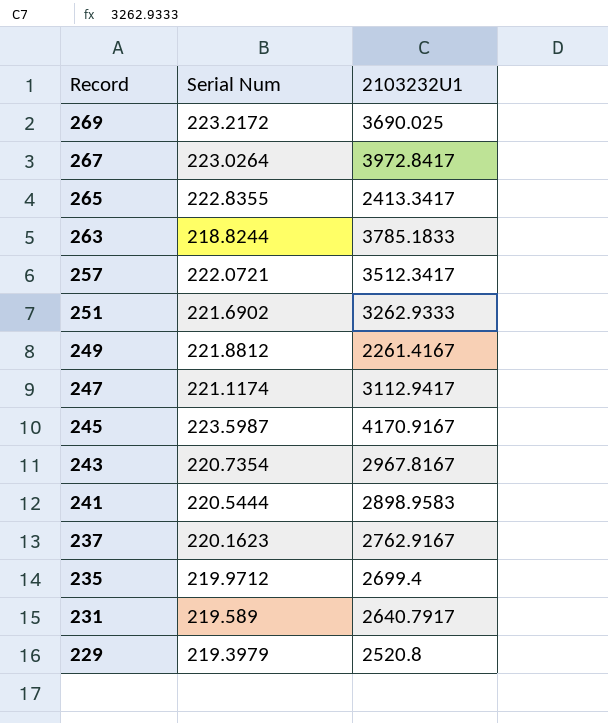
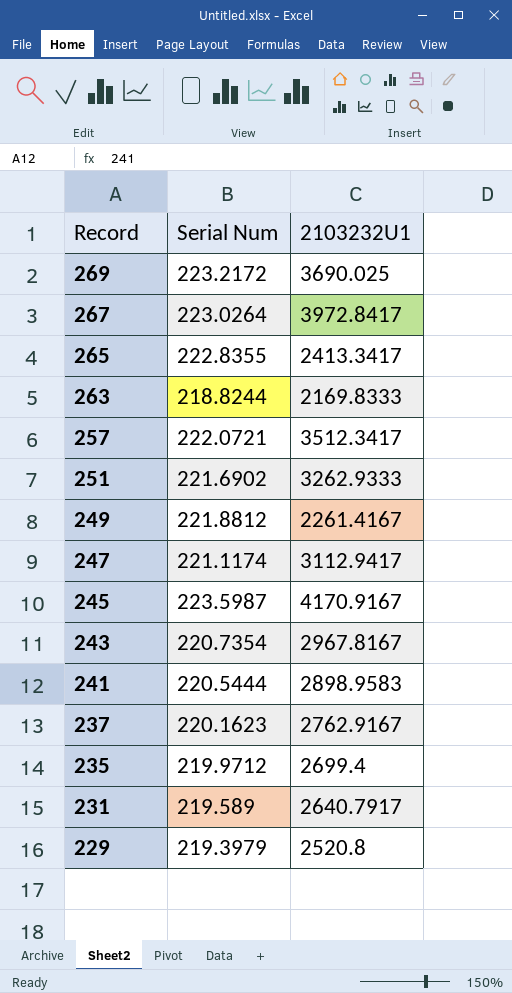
263 | 2103232U1: 3785.1833 -> 2169.8333

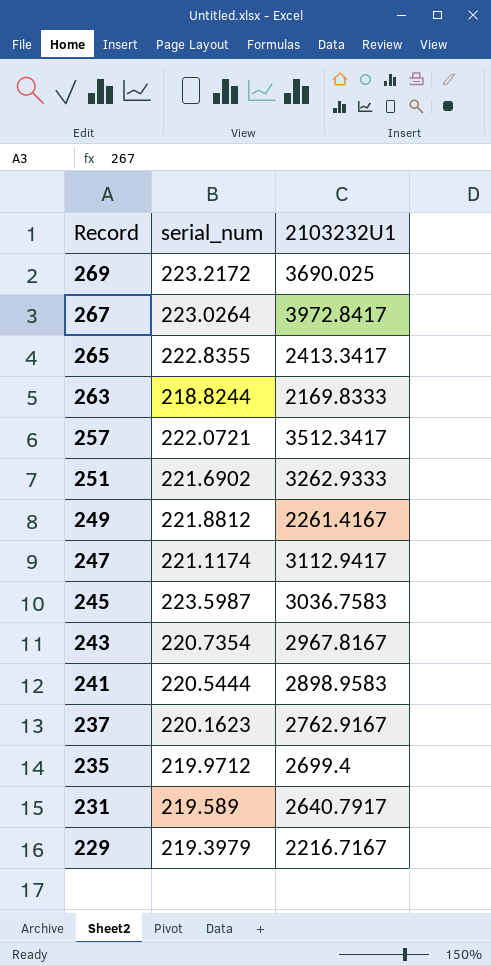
column name: Serial Num -> serial_num
245 | 2103232U1: 4170.9167 -> 3036.7583
229 | 2103232U1: 2520.8 -> 2216.7167

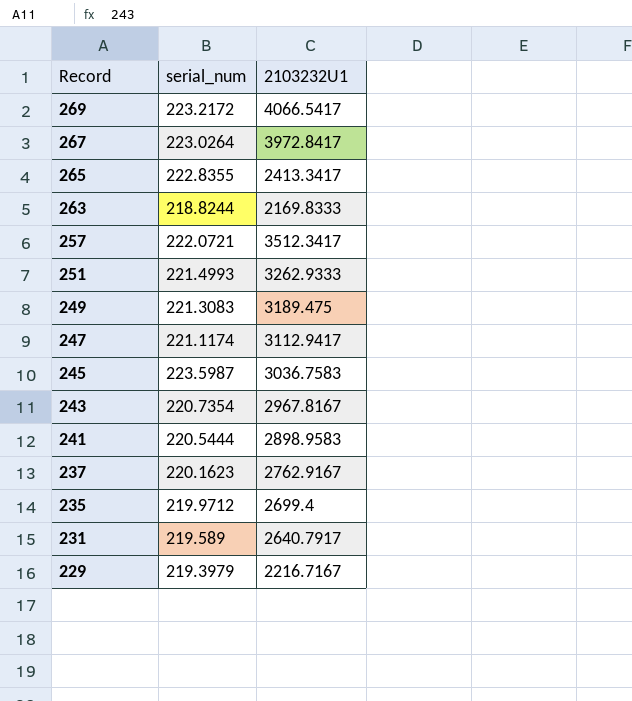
269 | 2103232U1: 3690.025 -> 4066.5417
251 | serial_num: 221.6902 -> 221.4993
249 | serial_num: 221.8812 -> 221.3083
249 | 2103232U1: 2261.4167 -> 3189.475

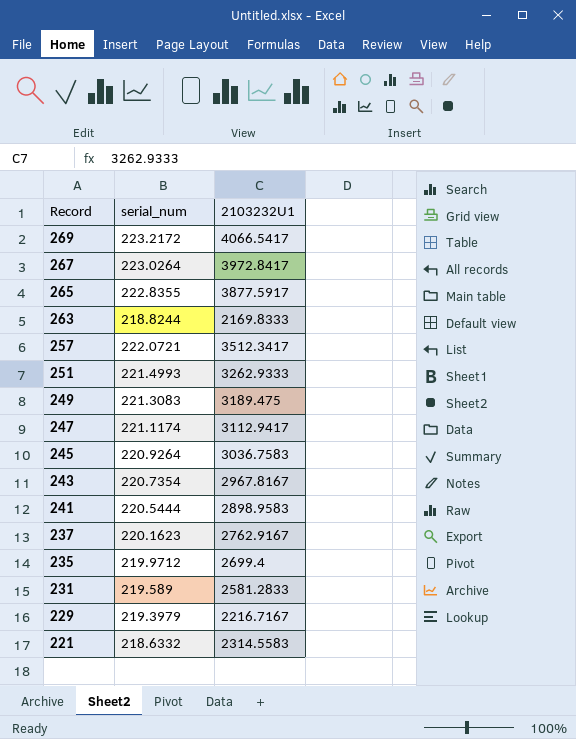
265 | 2103232U1: 2413.3417 -> 3877.5917
245 | serial_num: 223.5987 -> 220.9264
231 | 2103232U1: 2640.7917 -> 2581.2833
row 221: none -> 218.6332 | 2314.5583

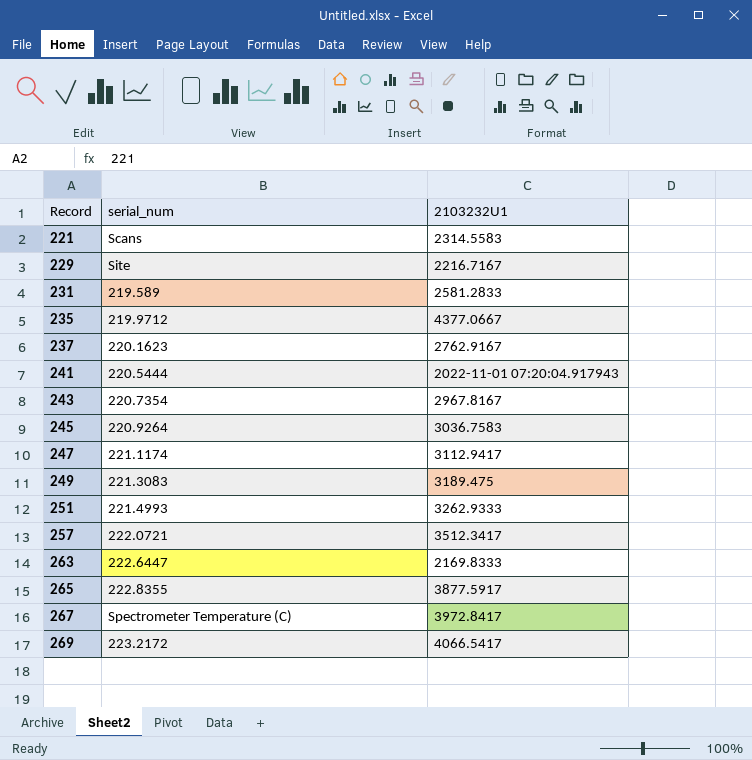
row order: Record descending -> Record ascending
221 | serial_num: 218.6332 -> Scans
229 | serial_num: 219.3979 -> Site
235 | 2103232U1: 2699.4 -> 4377.0667
241 | 2103232U1: 2898.9583 -> 2022-11-01 07:20:04.917943
263 | serial_num: 218.8244 -> 222.6447
267 | serial_num: 223.0264 -> Spectrometer Temperature (C)

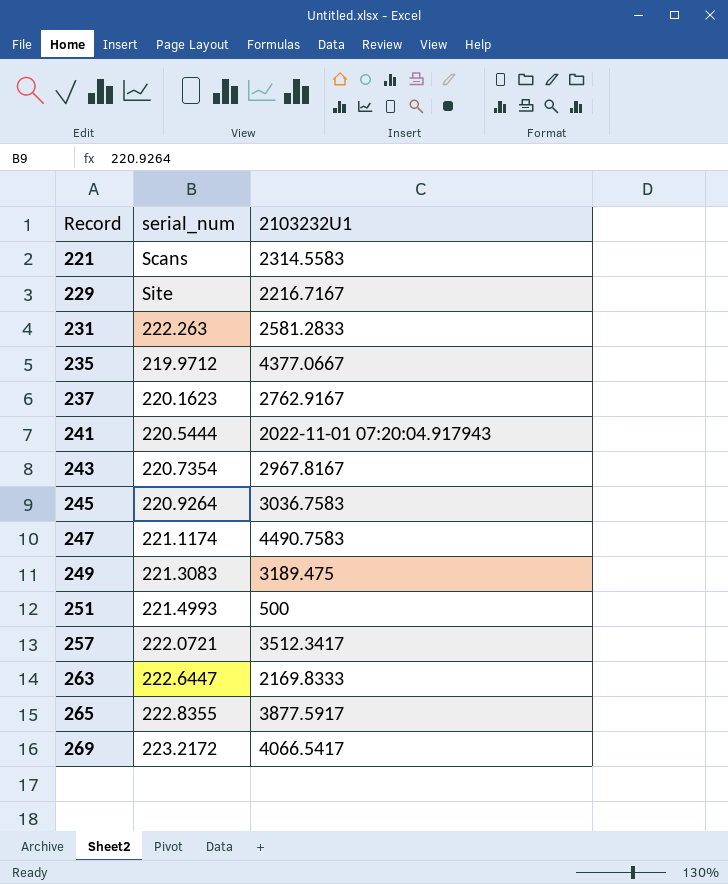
row 267: Spectrometer Temperature (C) | 3972.8417 -> none
231 | serial_num: 219.589 -> 222.263
247 | 2103232U1: 3112.9417 -> 4490.7583
251 | 2103232U1: 3262.9333 -> 500

